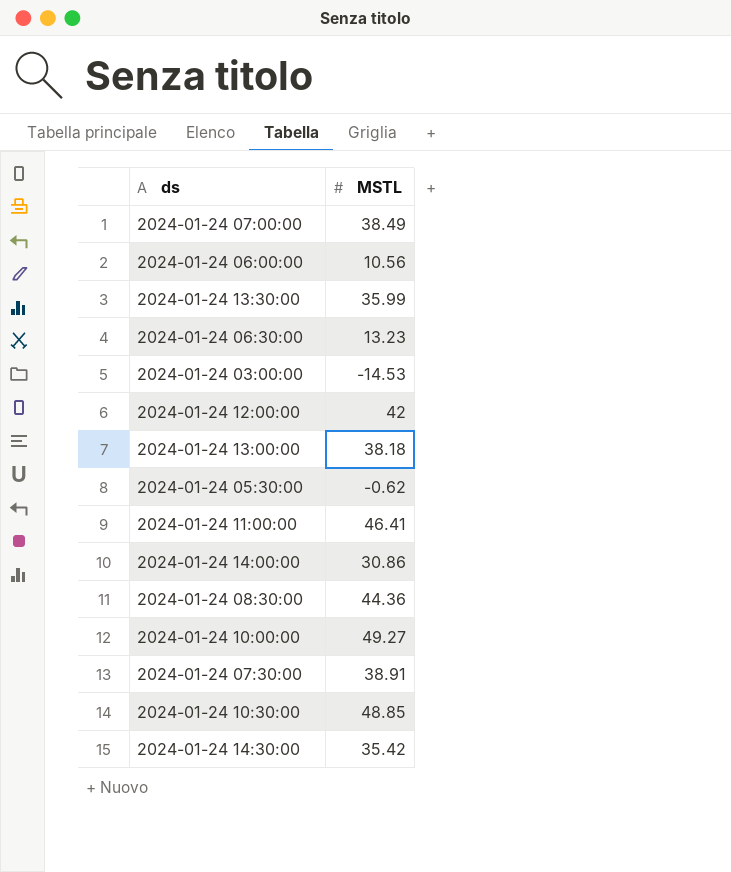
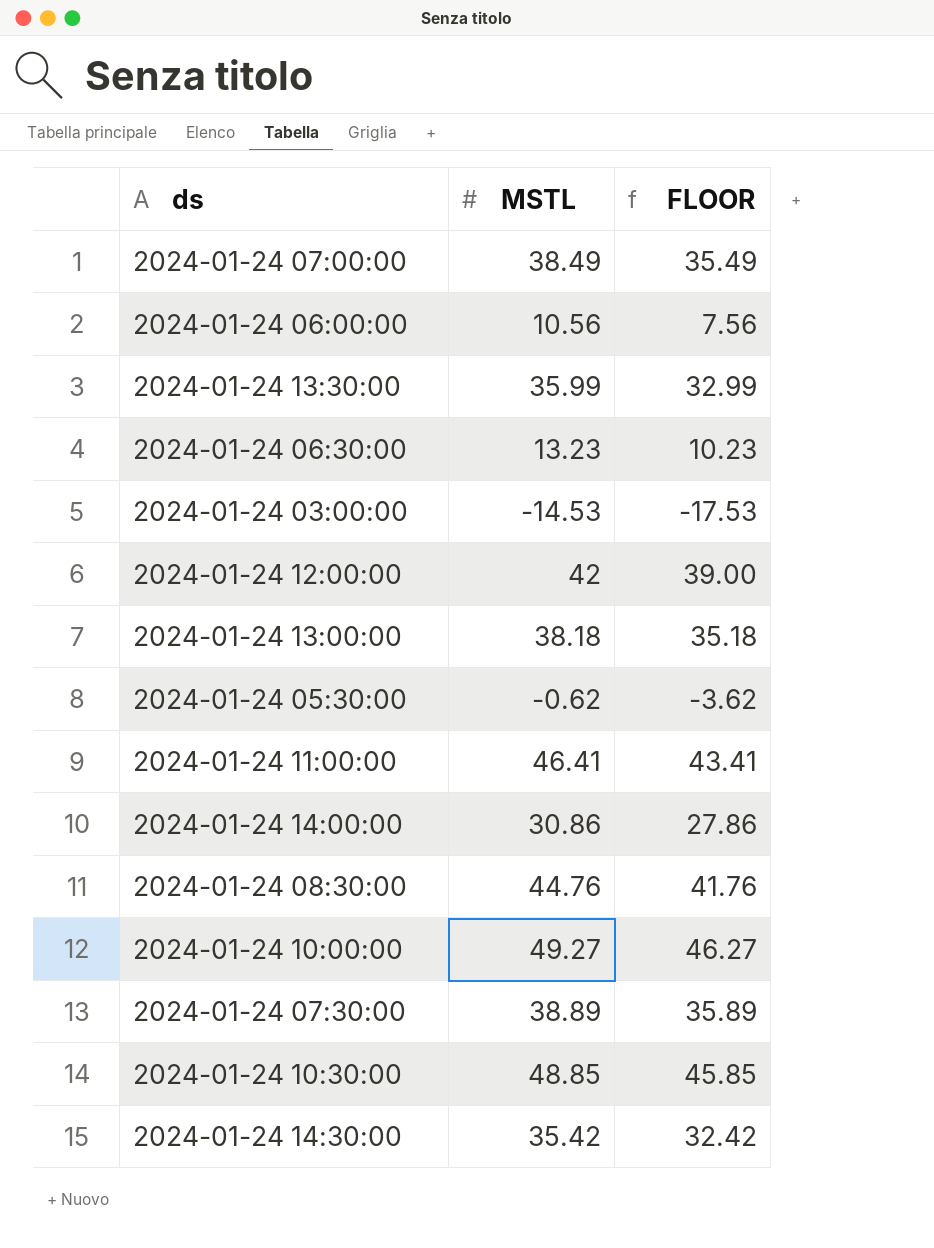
column FLOOR | formula: none -> [MSTL] - 3
2024-01-24 08:30:00 | MSTL: 44.36 -> 44.76
2024-01-24 07:30:00 | MSTL: 38.91 -> 38.89

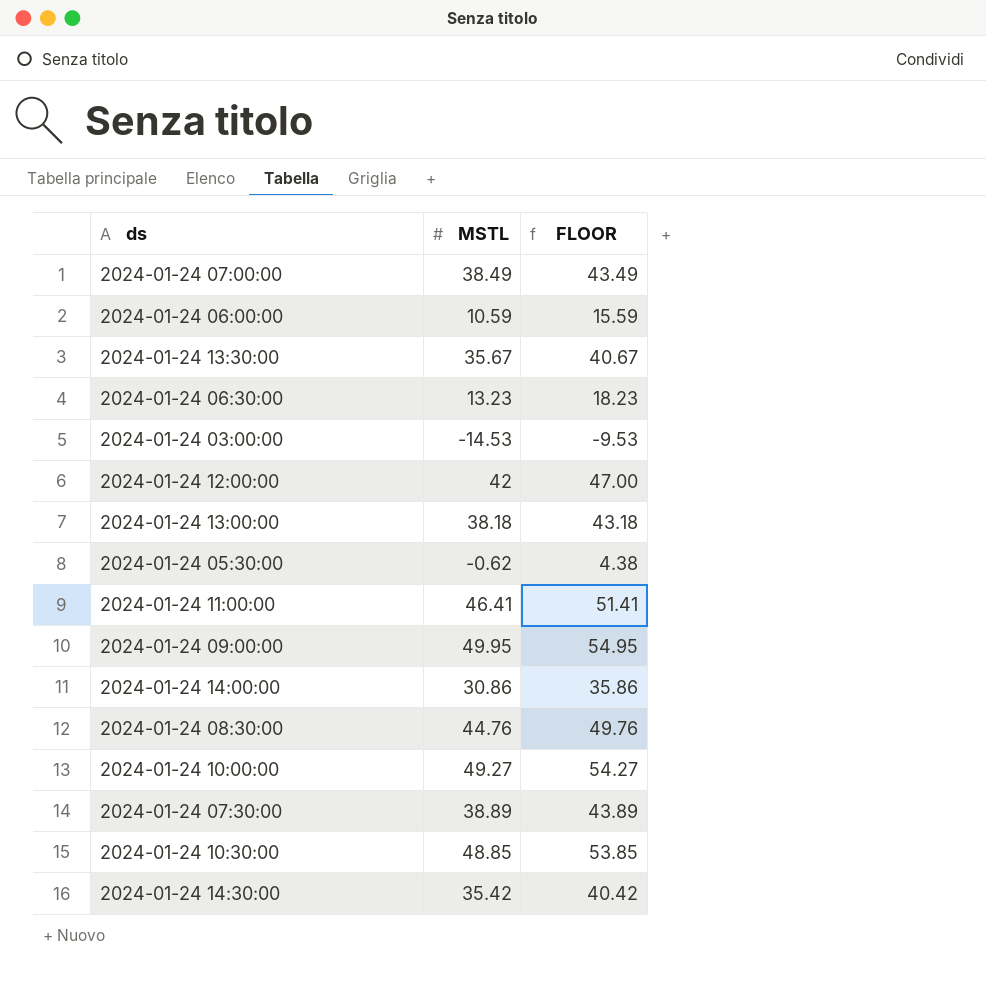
column FLOOR | formula: [MSTL] - 3 -> [MSTL] + 5
2024-01-24 06:00:00 | MSTL: 10.56 -> 10.59
2024-01-24 13:30:00 | MSTL: 35.99 -> 35.67
row 2024-01-24 09:00:00: none -> 49.95 | 54.95

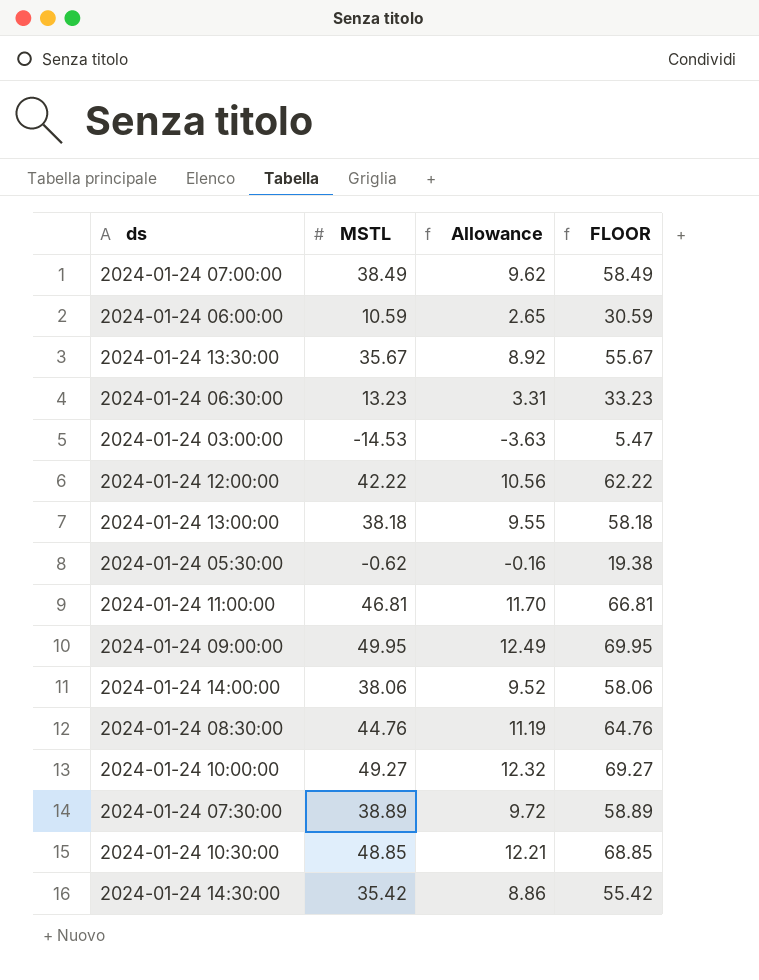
column Allowance | formula: none -> [MSTL] * 0.25
column FLOOR | formula: [MSTL] + 5 -> [MSTL] + 20
2024-01-24 12:00:00 | MSTL: 42 -> 42.22
2024-01-24 11:00:00 | MSTL: 46.41 -> 46.81
2024-01-24 14:00:00 | MSTL: 30.86 -> 38.06

